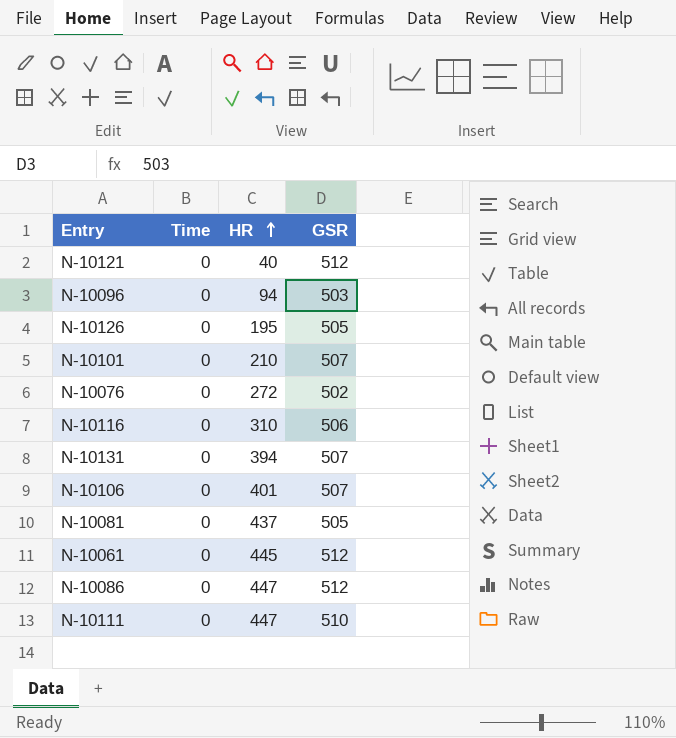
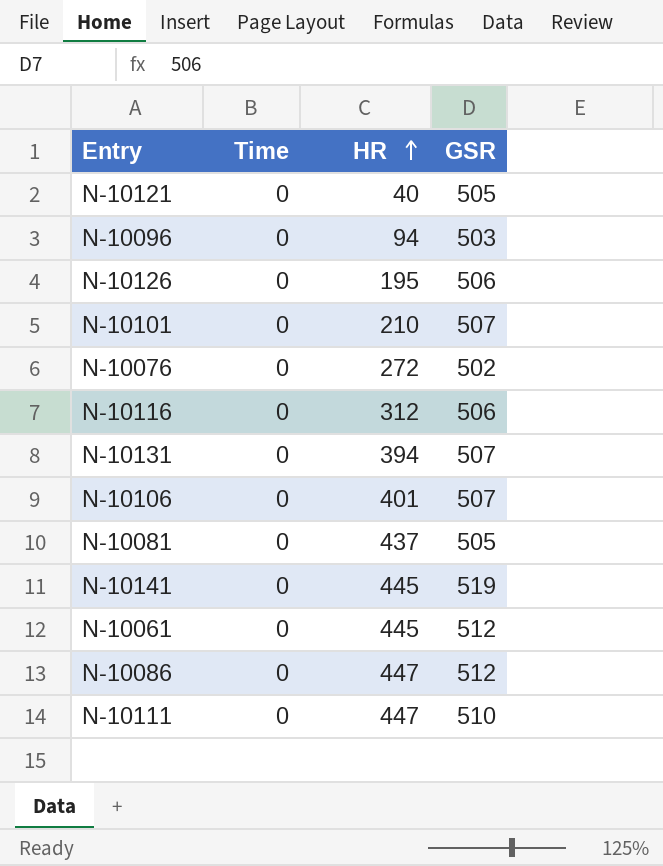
N-10121 | GSR: 512 -> 505
N-10126 | GSR: 505 -> 506
N-10116 | HR: 310 -> 312
row N-10141: none -> 0 | 445 | 519

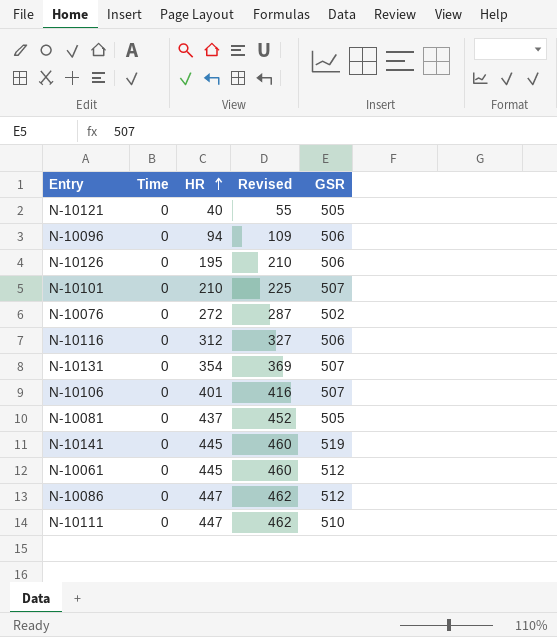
column Revised | formula: none -> [HR] + 15
N-10096 | GSR: 503 -> 506
N-10131 | HR: 394 -> 354

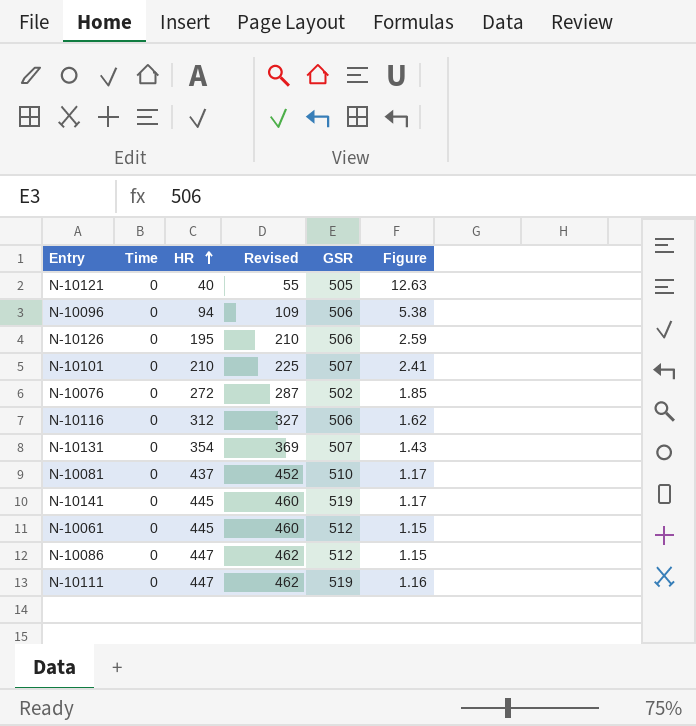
column Figure | formula: none -> [GSR] / [HR]
row N-10106: 0 | 401 | 416 | 507 -> none
N-10081 | GSR: 505 -> 510
N-10111 | GSR: 510 -> 519

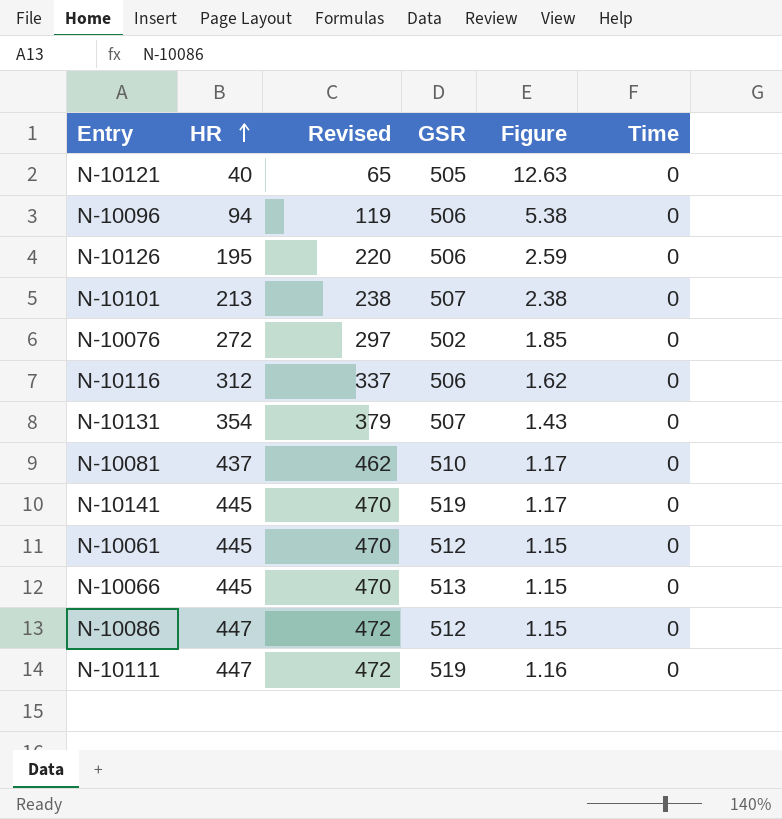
column Revised | formula: [HR] + 15 -> [HR] + 25
column Time | position: 2 -> 6
N-10101 | HR: 210 -> 213
N-10101 | Figure: 2.41 -> 2.38
row N-10066: none -> 445 | 470 | 513 | 1.15 | 0

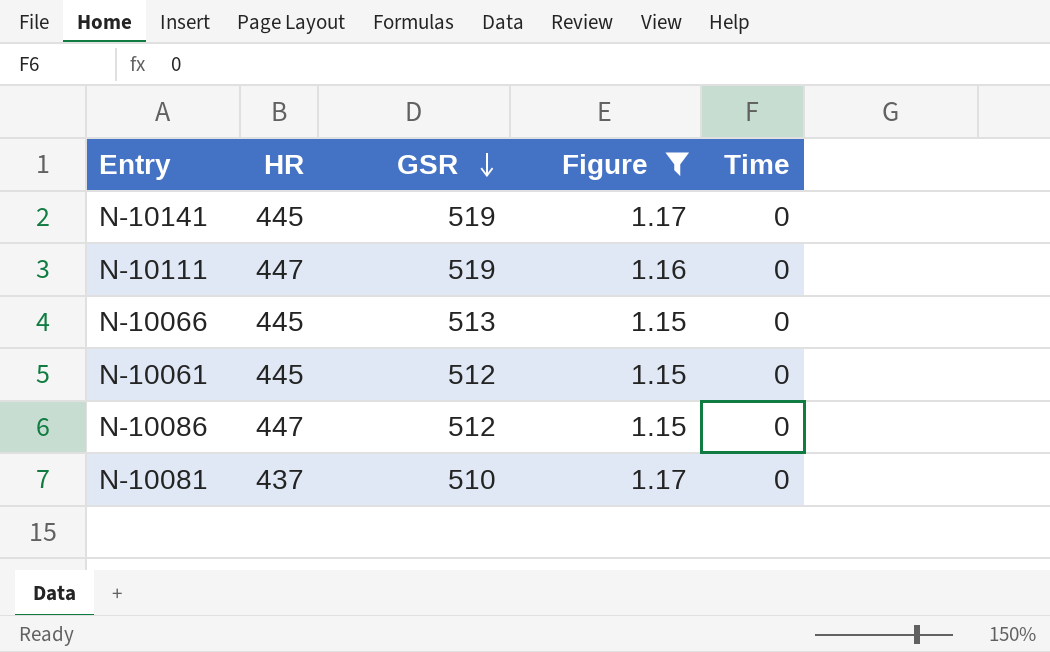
filter: none -> Figure <= 1.17
row order: HR ascending -> GSR descending
column Revised | formula: [HR] + 25 -> none

